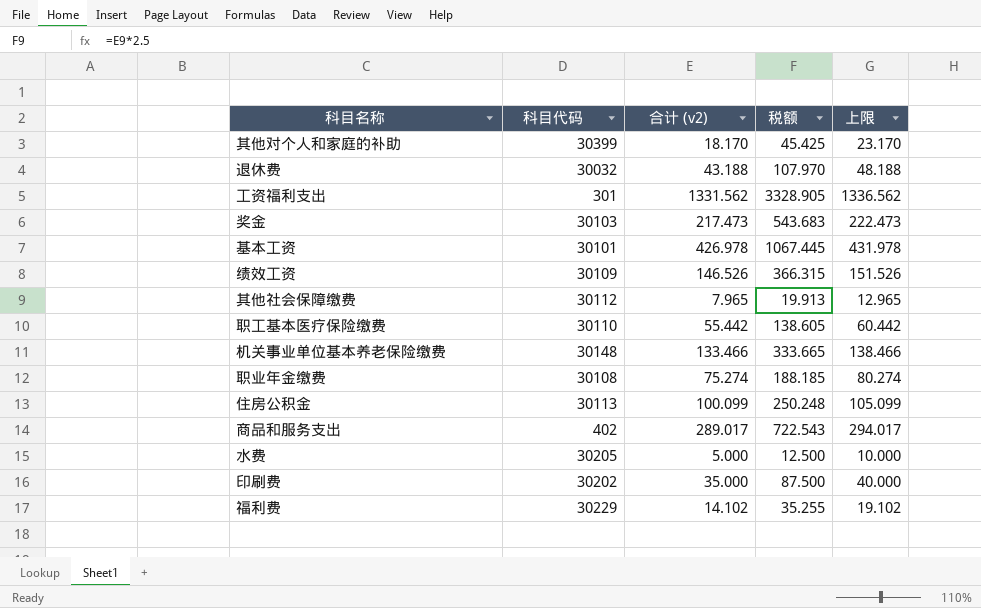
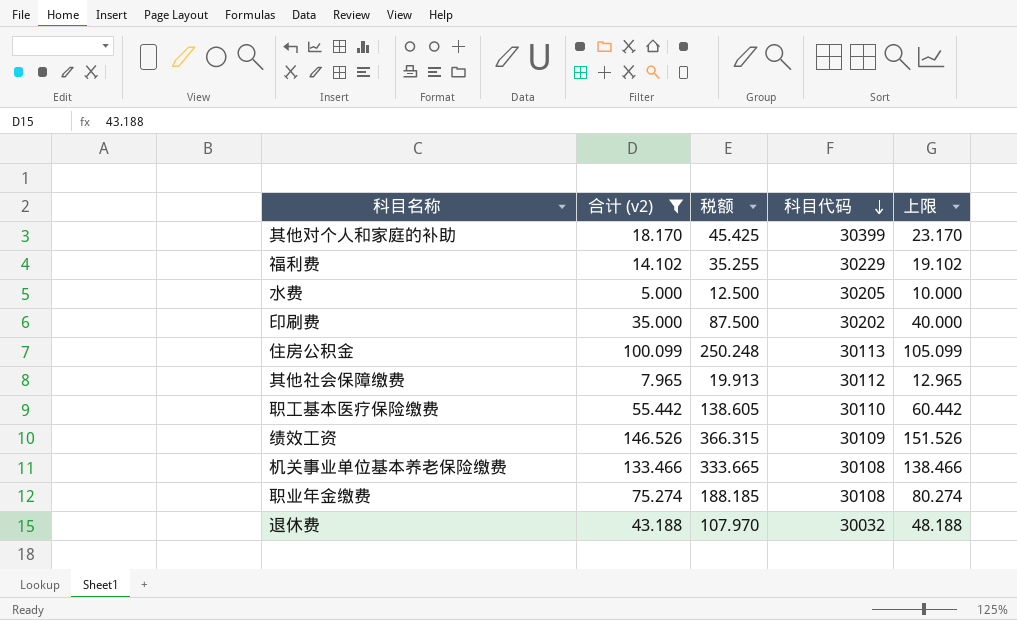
filter: none -> 合计 (v2) <= 146.526
row order: none -> 科目代码 descending
column 科目代码 | position: 2 -> 4
机关事业单位基本养老保险缴费 | 科目代码: 30148 -> 30108

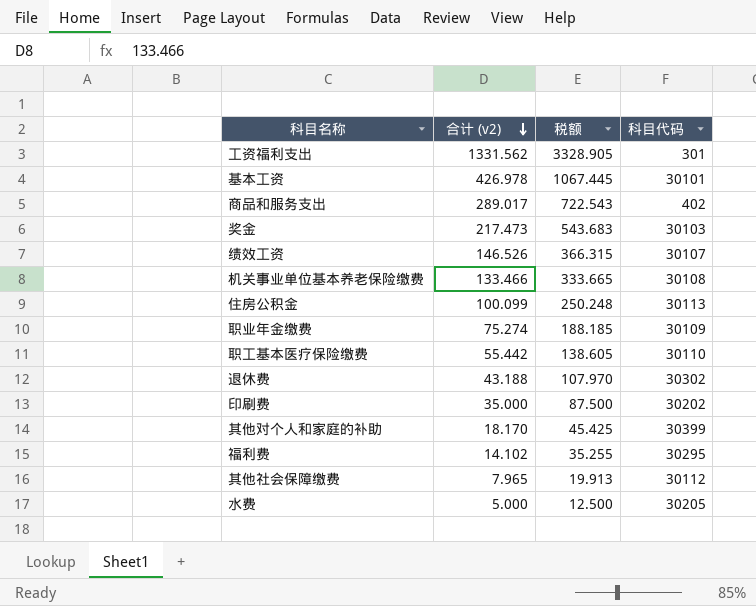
filter: 合计 (v2) <= 146.526 -> none
row order: 科目代码 descending -> 合计 (v2) descending
column 上限 | formula: [合计 (v2)] + 5 -> none
绩效工资 | 科目代码: 30109 -> 30107
职业年金缴费 | 科目代码: 30108 -> 30109
退休费 | 科目代码: 30032 -> 30302
福利费 | 科目代码: 30229 -> 30295

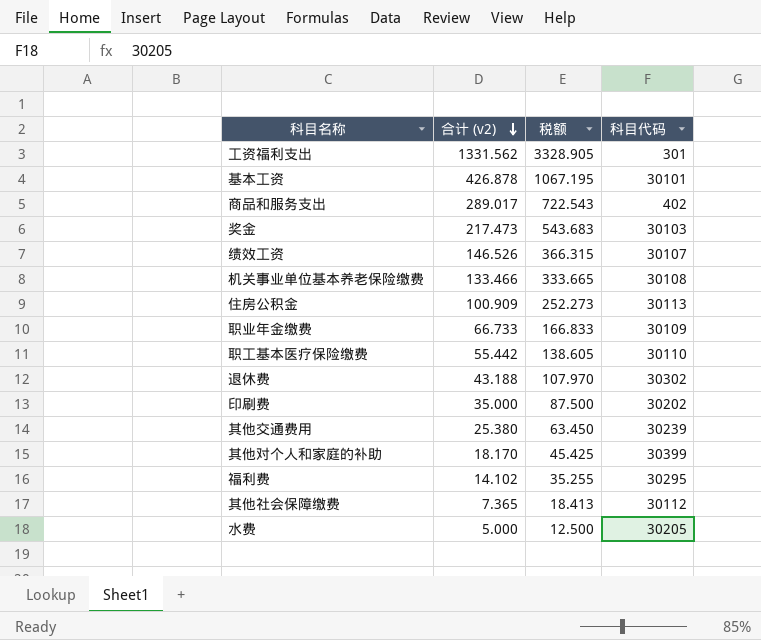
基本工资 | 合计 (v2): 426.978 -> 426.878
基本工资 | 税额: 1067.445 -> 1067.195
住房公积金 | 合计 (v2): 100.099 -> 100.909
住房公积金 | 税额: 250.248 -> 252.273
职业年金缴费 | 合计 (v2): 75.274 -> 66.733
职业年金缴费 | 税额: 188.185 -> 166.833
row 其他交通费用: none -> 25.380 | 63.450 | 30239
其他社会保障缴费 | 合计 (v2): 7.965 -> 7.365
其他社会保障缴费 | 税额: 19.913 -> 18.413

